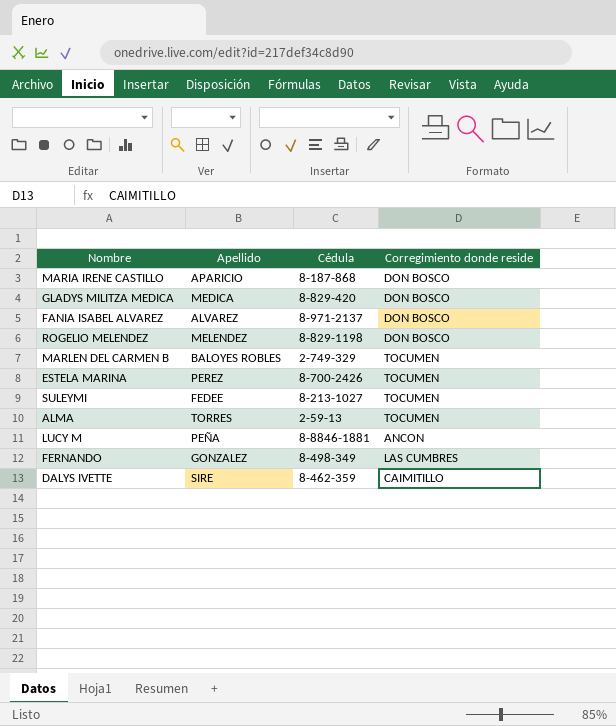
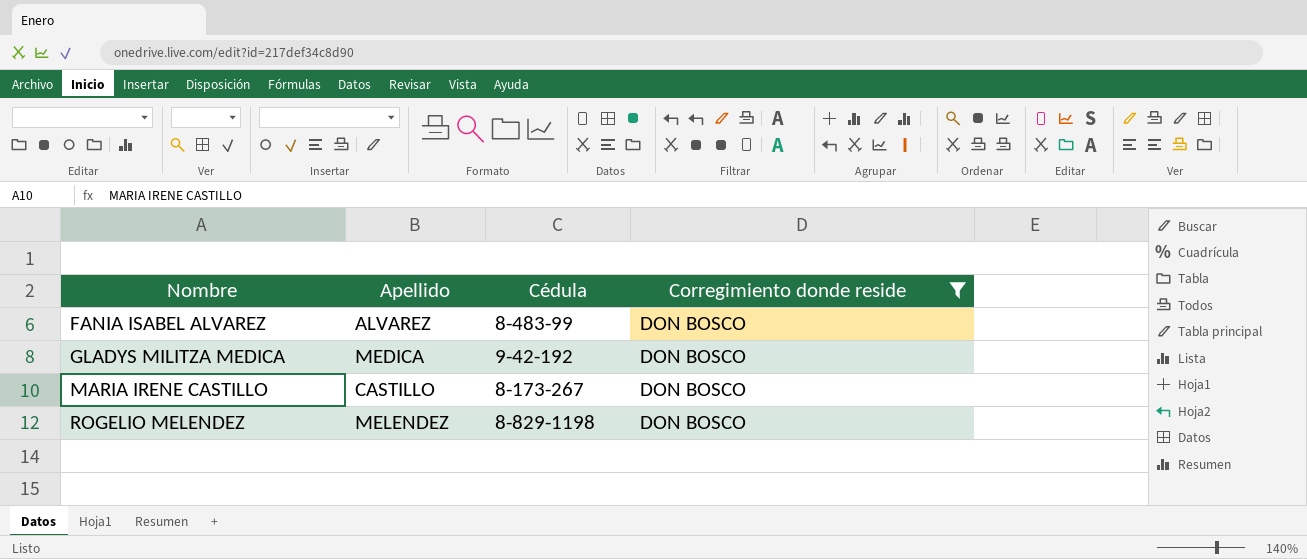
filter: none -> Corregimiento donde reside = DON BOSCO
row order: none -> Nombre ascending
FANIA ISABEL ALVAREZ | Cédula: 8-971-2137 -> 8-483-99
GLADYS MILITZA MEDICA | Cédula: 8-829-420 -> 9-42-192
MARIA IRENE CASTILLO | Apellido: APARICIO -> CASTILLO
MARIA IRENE CASTILLO | Cédula: 8-187-868 -> 8-173-267

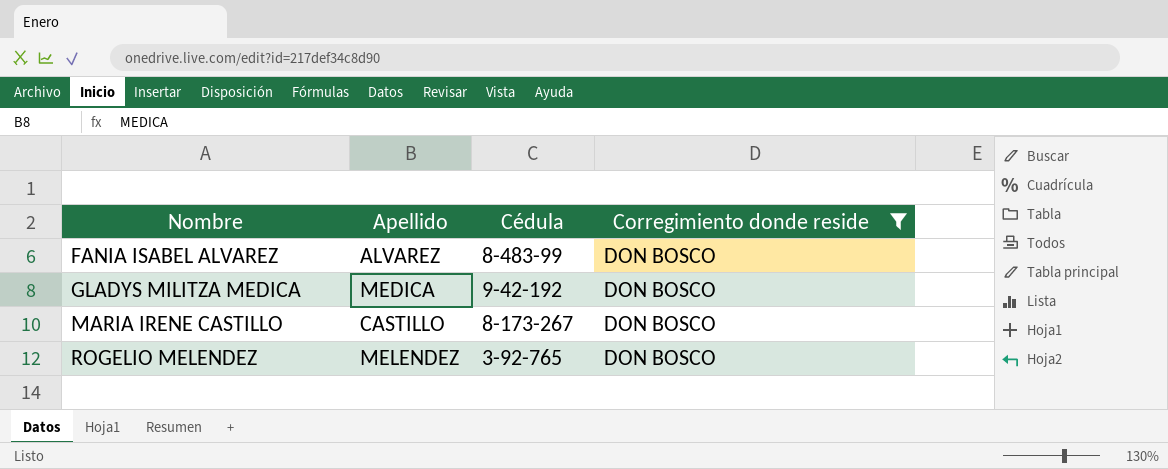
ROGELIO MELENDEZ | Cédula: 8-829-1198 -> 3-92-765

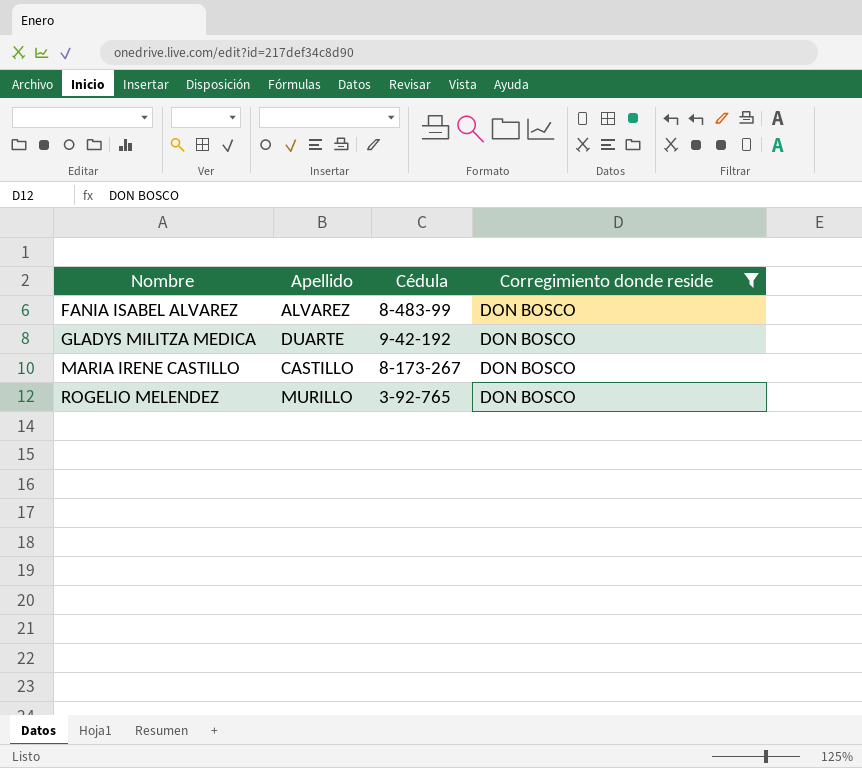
GLADYS MILITZA MEDICA | Apellido: MEDICA -> DUARTE
ROGELIO MELENDEZ | Apellido: MELENDEZ -> MURILLO

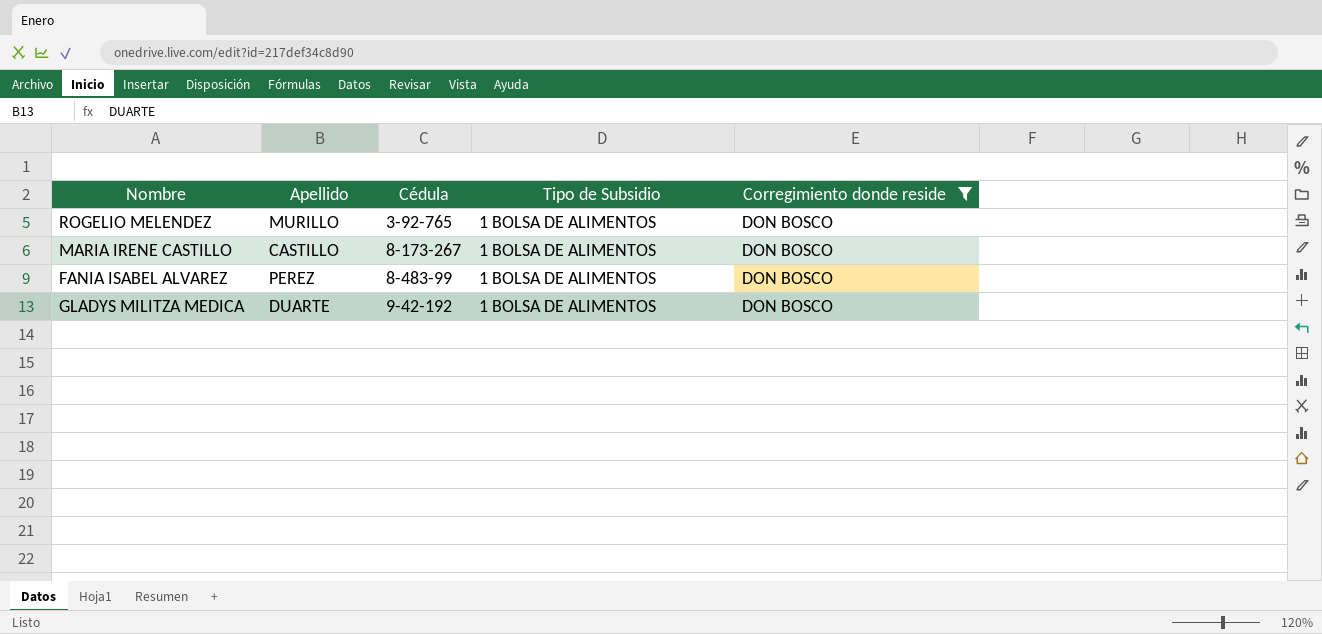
row order: Nombre ascending -> Cédula ascending
column Tipo de Subsidio | position: none -> 4
FANIA ISABEL ALVAREZ | Apellido: ALVAREZ -> PEREZ

